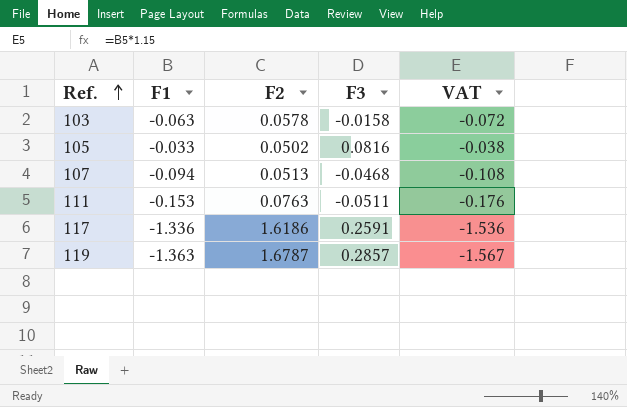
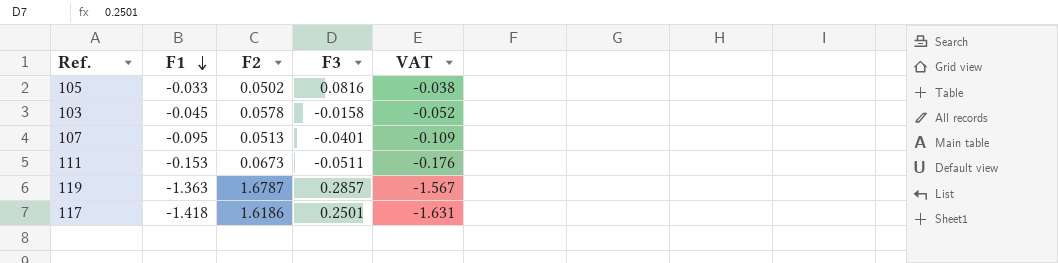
row order: Ref. ascending -> F1 descending
103 | F1: -0.063 -> -0.045
103 | VAT: -0.072 -> -0.052
107 | F1: -0.094 -> -0.095
107 | F3: -0.0468 -> -0.0401
107 | VAT: -0.108 -> -0.109
111 | F2: 0.0763 -> 0.0673
117 | F1: -1.336 -> -1.418
117 | F3: 0.2591 -> 0.2501
117 | VAT: -1.536 -> -1.631

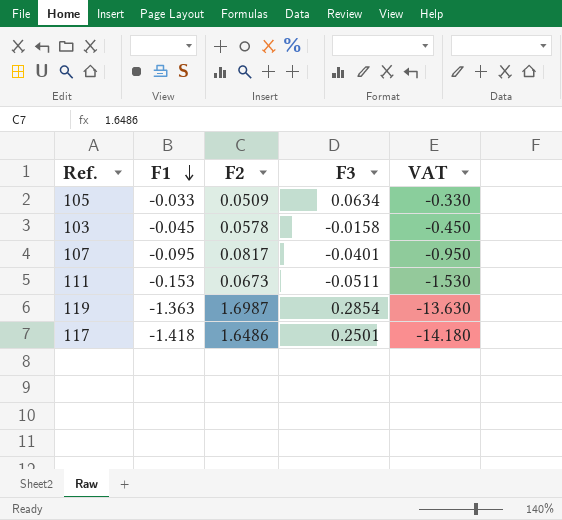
column VAT | formula: [F1] * 1.15 -> [F1] * 10
105 | F2: 0.0502 -> 0.0509
105 | F3: 0.0816 -> 0.0634
107 | F2: 0.0513 -> 0.0817
119 | F2: 1.6787 -> 1.6987
119 | F3: 0.2857 -> 0.2854
117 | F2: 1.6186 -> 1.6486

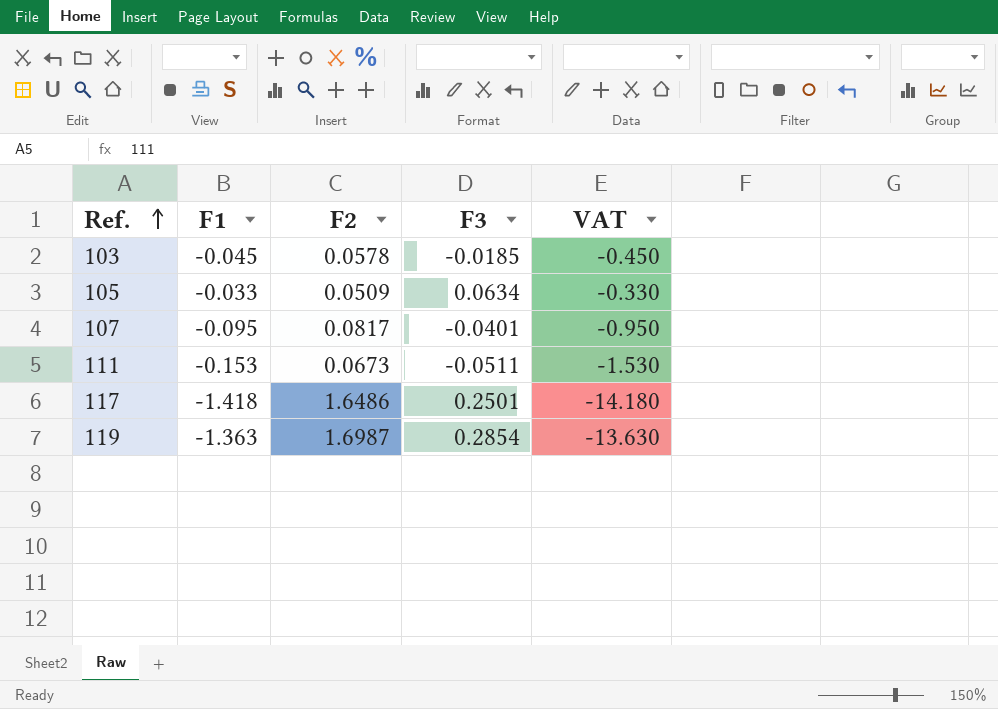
row order: F1 descending -> Ref. ascending
103 | F3: -0.0158 -> -0.0185

